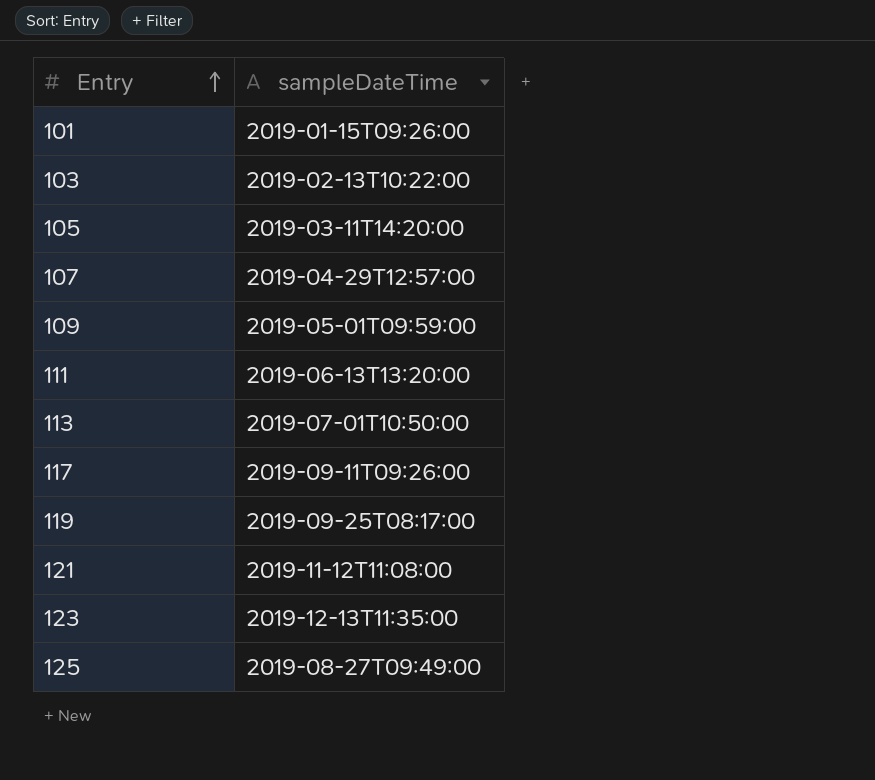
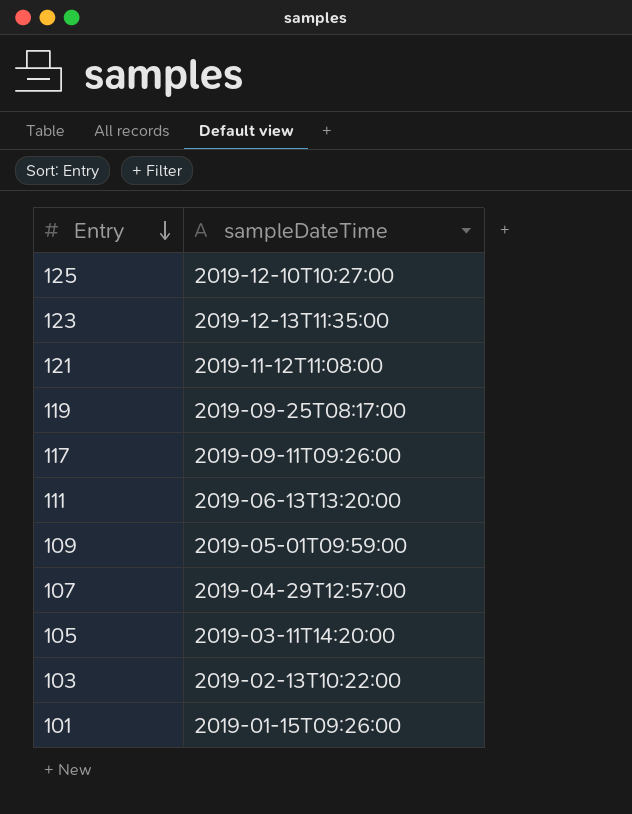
row order: Entry ascending -> Entry descending
row 113: 2019-07-01T10:50:00 -> none
125 | sampleDateTime: 2019-08-27T09:49:00 -> 2019-12-10T10:27:00

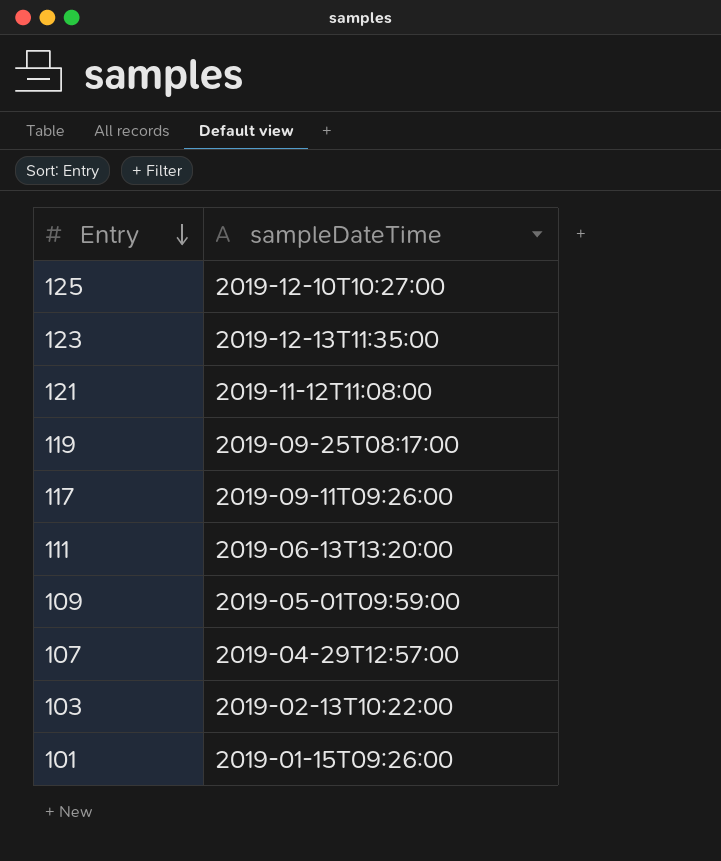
row 105: 2019-03-11T14:20:00 -> none

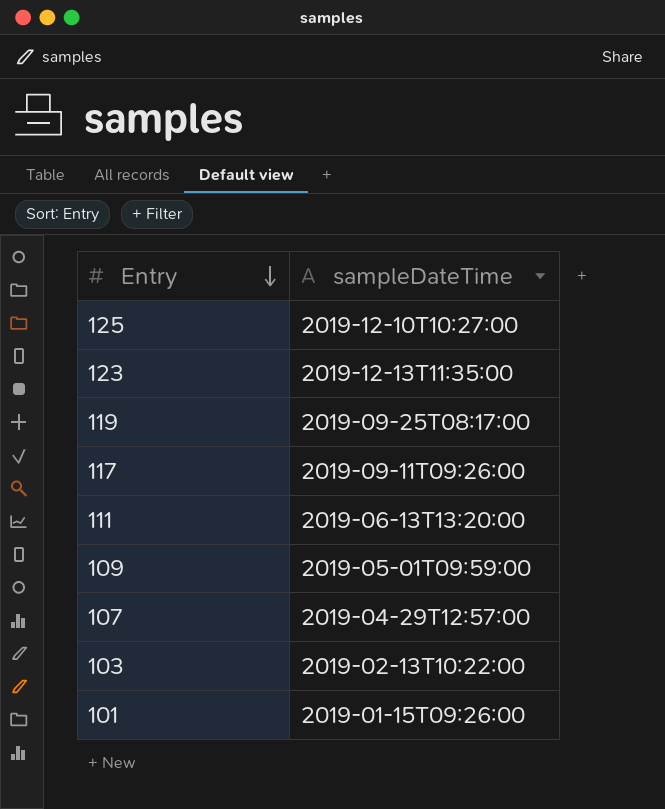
row 121: 2019-11-12T11:08:00 -> none

